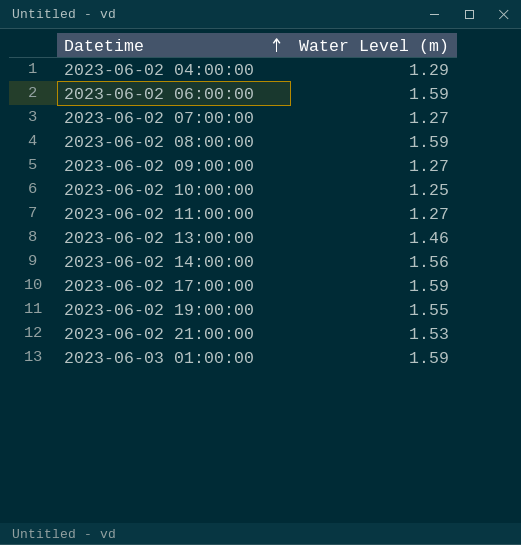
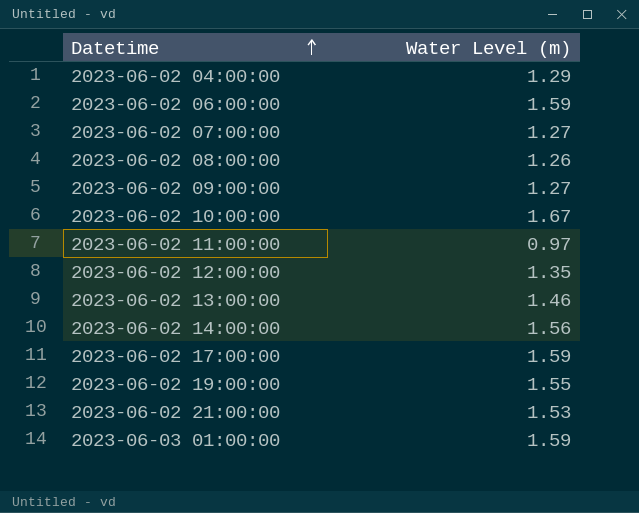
2023-06-02 08:00:00 | Water Level (m): 1.59 -> 1.26
2023-06-02 10:00:00 | Water Level (m): 1.25 -> 1.67
2023-06-02 11:00:00 | Water Level (m): 1.27 -> 0.97
row 2023-06-02 12:00:00: none -> 1.35

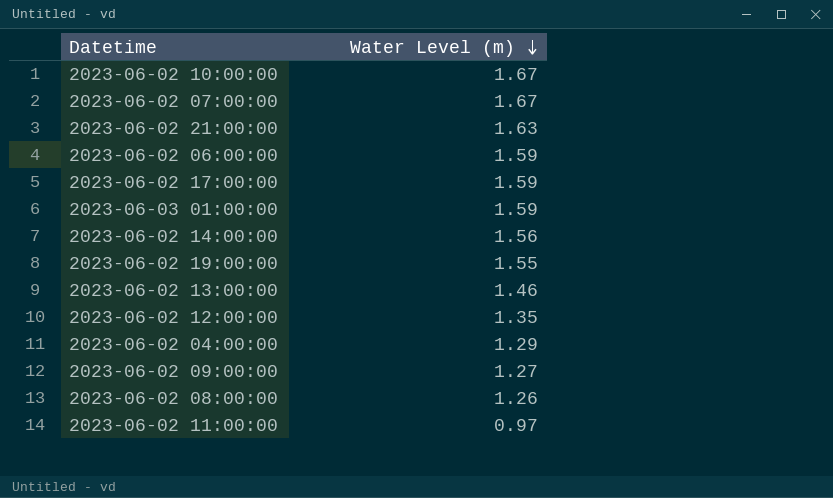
row order: Datetime ascending -> Water Level (m) descending
2023-06-02 07:00:00 | Water Level (m): 1.27 -> 1.67
2023-06-02 21:00:00 | Water Level (m): 1.53 -> 1.63

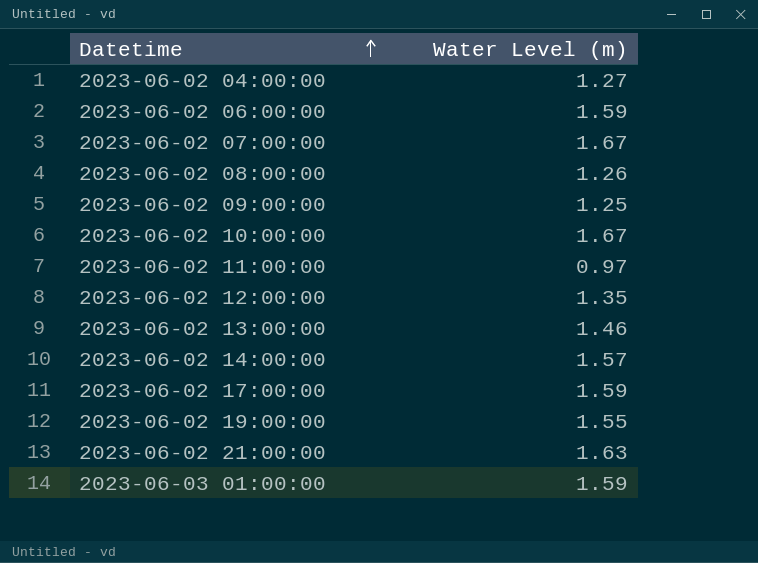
row order: Water Level (m) descending -> Datetime ascending
2023-06-02 04:00:00 | Water Level (m): 1.29 -> 1.27
2023-06-02 09:00:00 | Water Level (m): 1.27 -> 1.25
2023-06-02 14:00:00 | Water Level (m): 1.56 -> 1.57

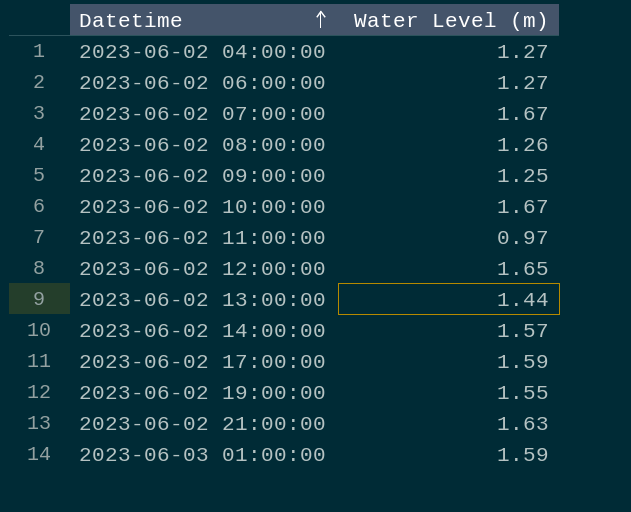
2023-06-02 06:00:00 | Water Level (m): 1.59 -> 1.27
2023-06-02 12:00:00 | Water Level (m): 1.35 -> 1.65
2023-06-02 13:00:00 | Water Level (m): 1.46 -> 1.44

